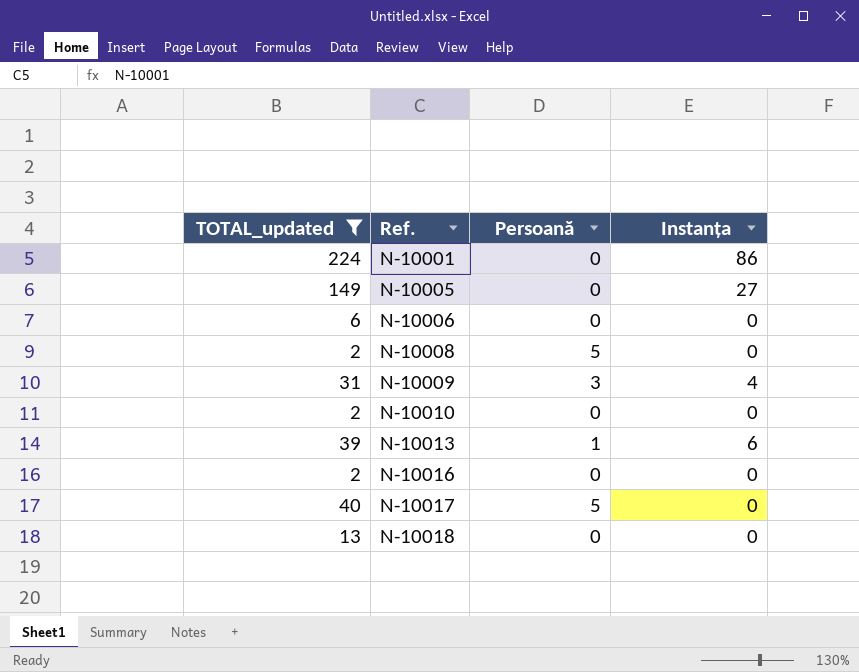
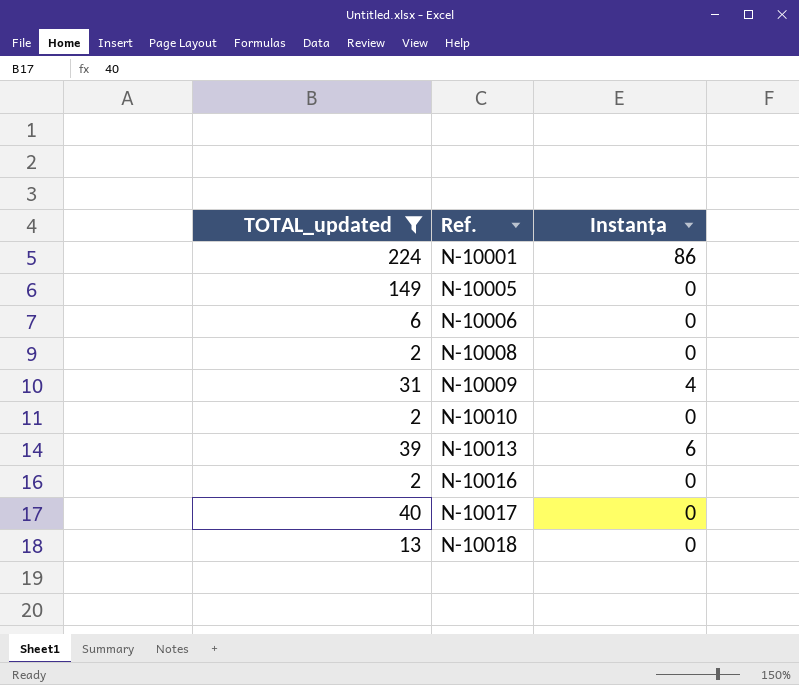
column Persoană | position: 3 -> none
N-10005 | Instanța: 27 -> 0

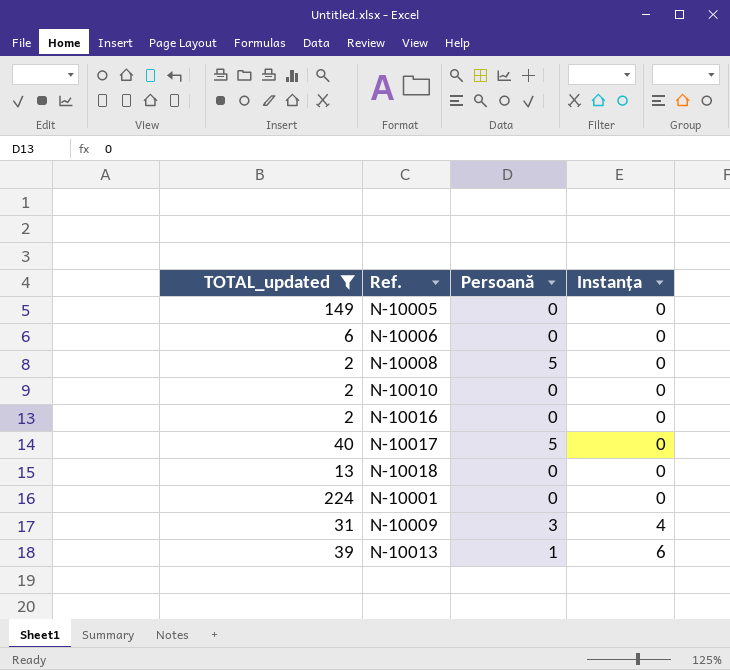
row order: Ref. ascending -> Instanța ascending
column Persoană | position: none -> 3
N-10001 | Instanța: 86 -> 0

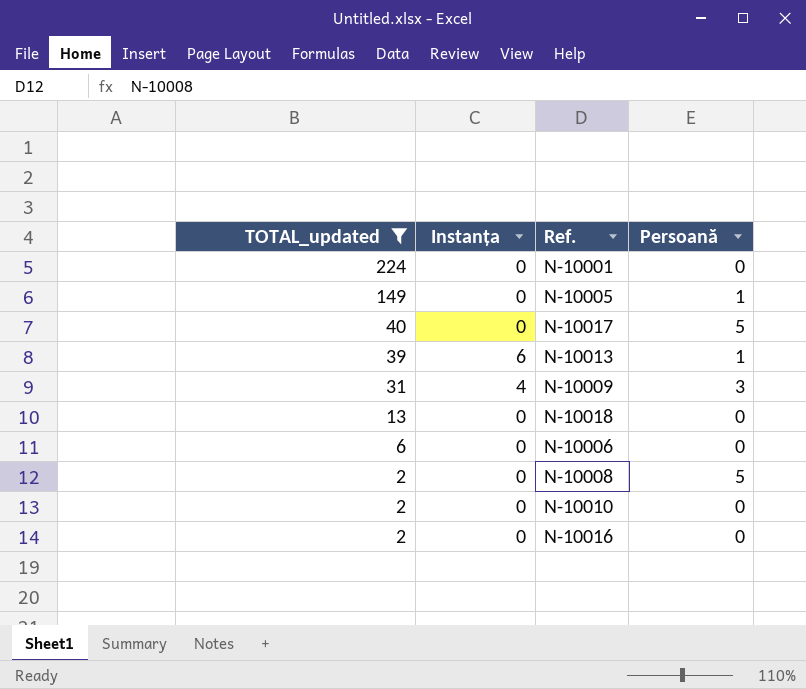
row order: Instanța ascending -> TOTAL_updated descending
column Instanța | position: 4 -> 2
N-10005 | Persoană: 0 -> 1

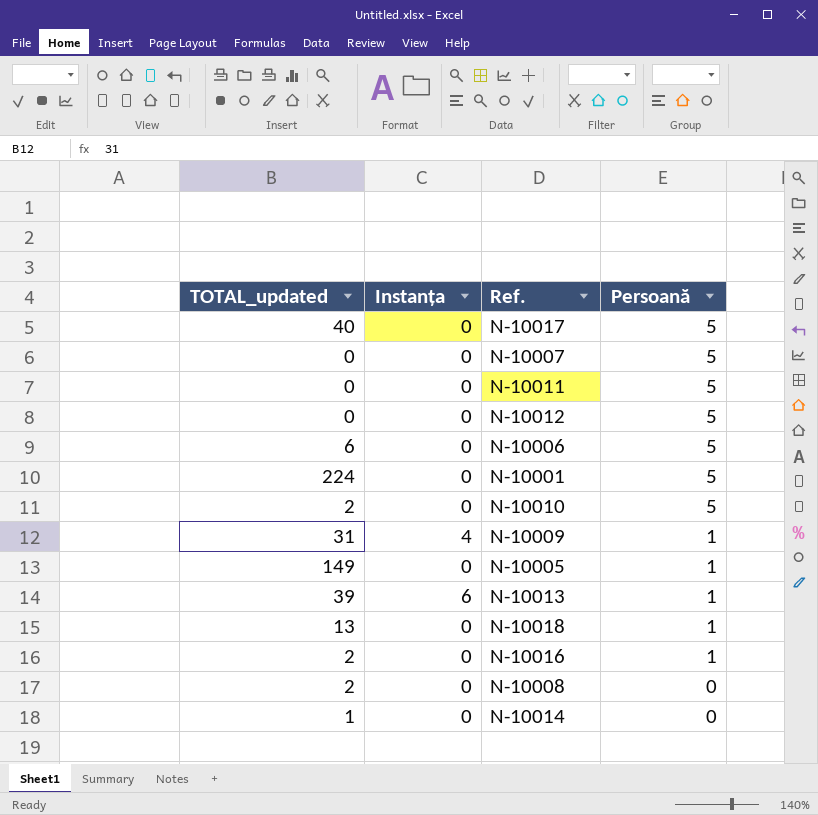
filter: TOTAL_updated >= 2 -> none
row order: TOTAL_updated descending -> Persoană descending
N-10006 | Persoană: 0 -> 5
N-10001 | Persoană: 0 -> 5
N-10010 | Persoană: 0 -> 5
N-10009 | Persoană: 3 -> 1
N-10018 | Persoană: 0 -> 1
N-10016 | Persoană: 0 -> 1
N-10008 | Persoană: 5 -> 0

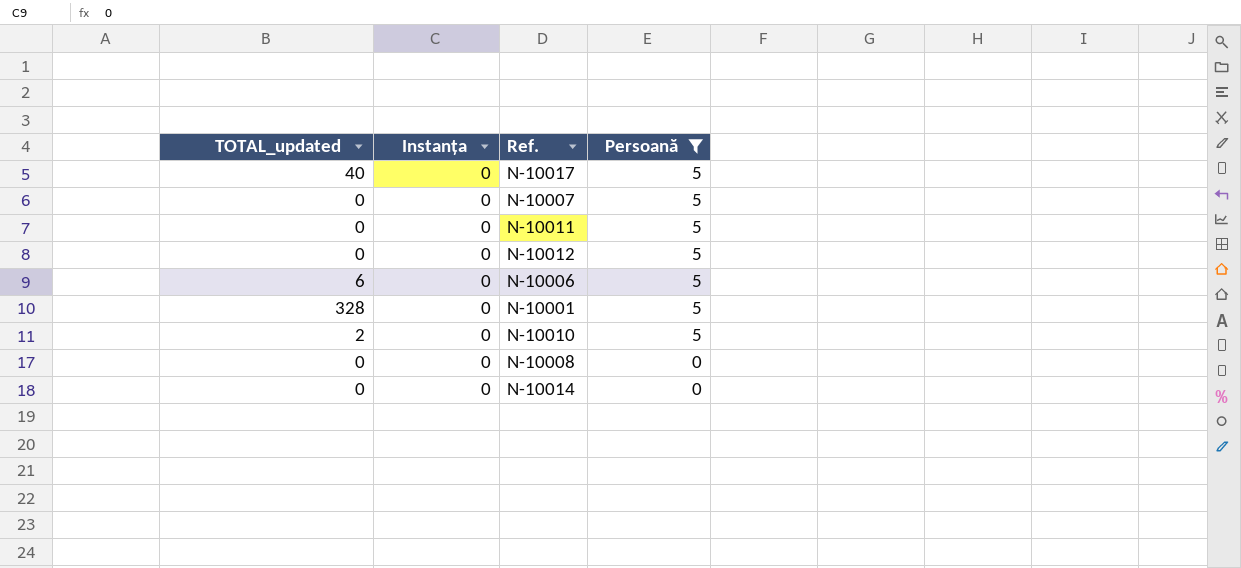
filter: none -> Persoană != 1
N-10001 | TOTAL_updated: 224 -> 328
N-10008 | TOTAL_updated: 2 -> 0
N-10014 | TOTAL_updated: 1 -> 0

